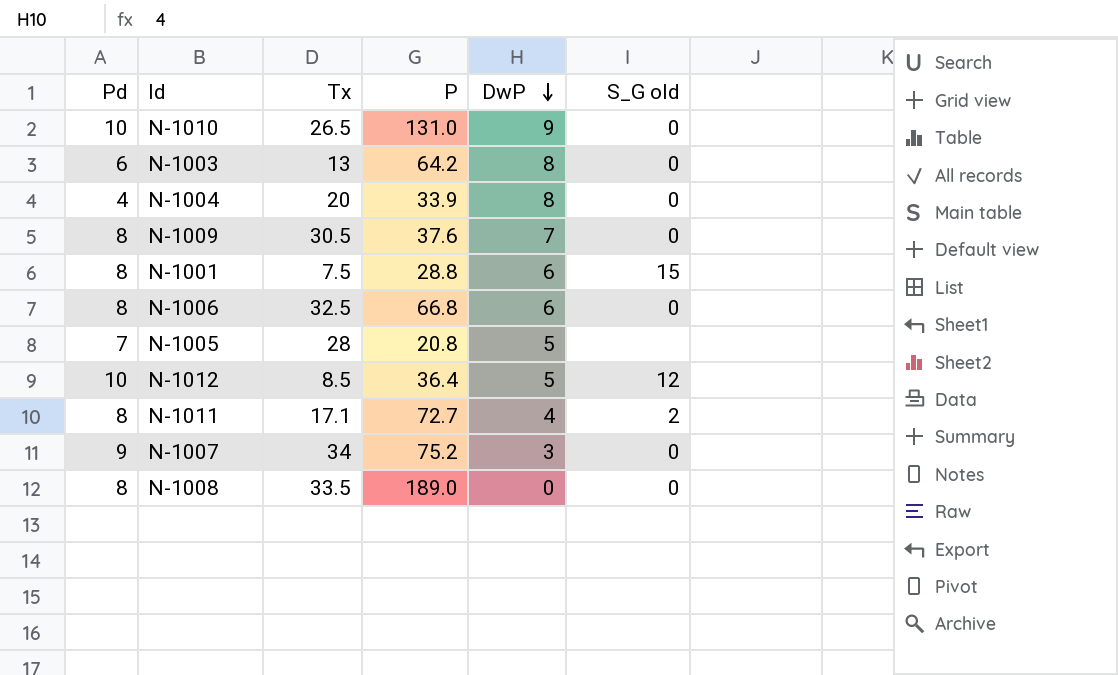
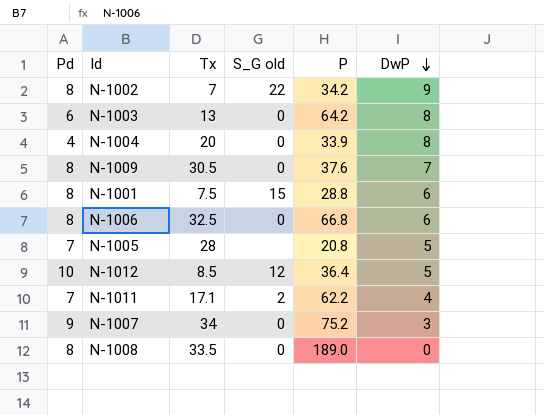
column S_G old | position: 6 -> 4
row N-1010: 10 | 26.5 | 131.0 | 9 | 0 -> none
row N-1002: none -> 8 | 7 | 22 | 34.2 | 9
N-1011 | Pd: 8 -> 7
N-1011 | P: 72.7 -> 62.2

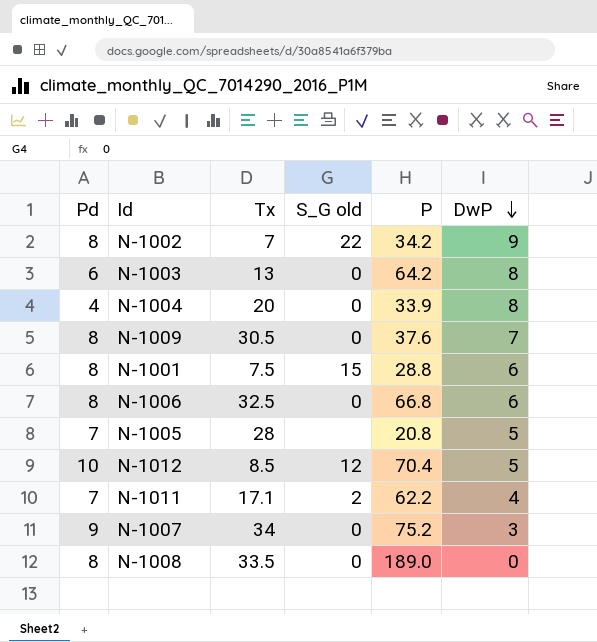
N-1012 | P: 36.4 -> 70.4

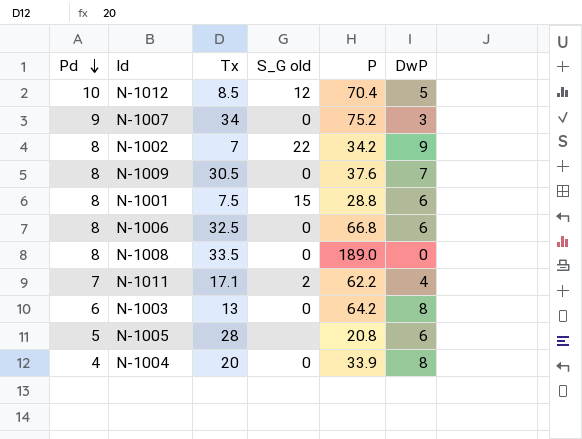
row order: DwP descending -> Pd descending
N-1005 | Pd: 7 -> 5
N-1005 | DwP: 5 -> 6

